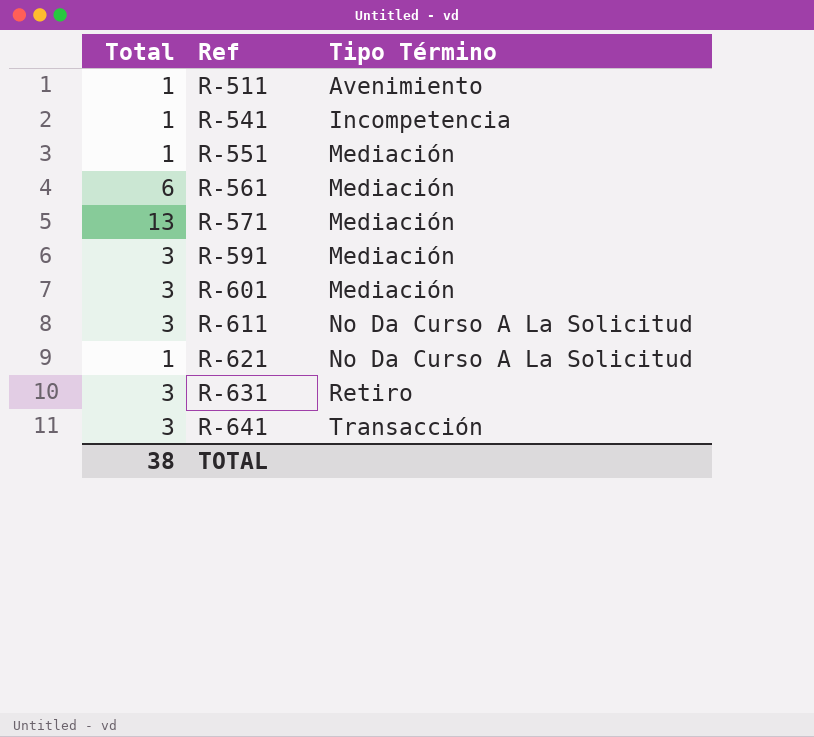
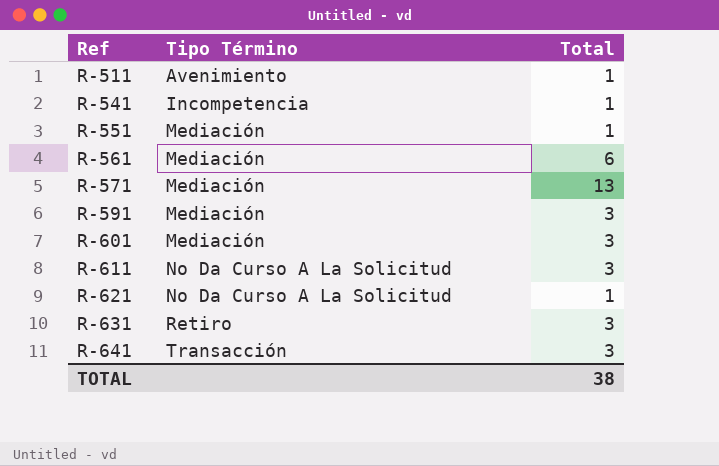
column Total | position: 1 -> 3

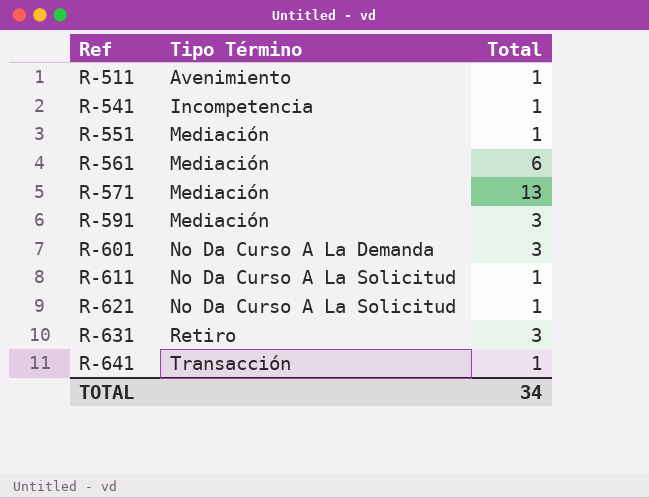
R-601 | Tipo Término: Mediación -> No Da Curso A La Demanda
R-611 | Total: 3 -> 1
R-641 | Total: 3 -> 1
TOTAL | Total: 38 -> 34

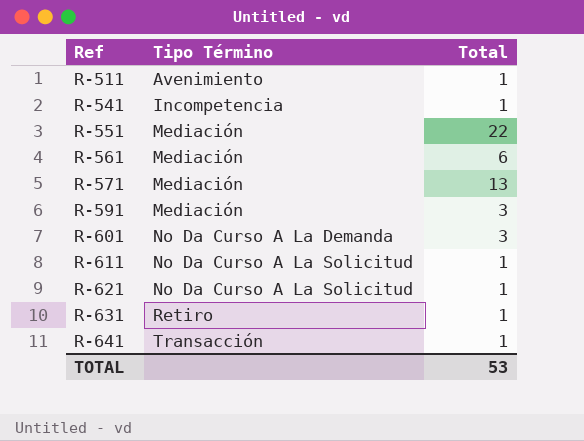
R-551 | Total: 1 -> 22
R-631 | Total: 3 -> 1
TOTAL | Total: 34 -> 53

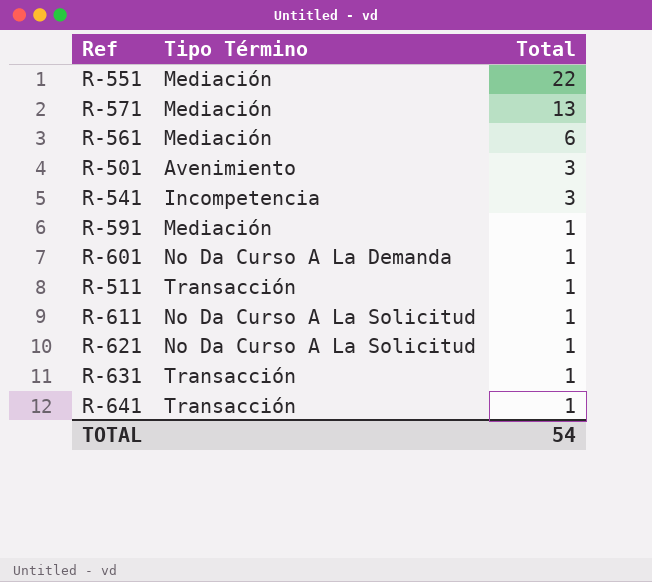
row order: Ref ascending -> Total descending
row R-501: none -> Avenimiento | 3
R-541 | Total: 1 -> 3
R-591 | Total: 3 -> 1
R-601 | Total: 3 -> 1
R-511 | Tipo Término: Avenimiento -> Transacción
R-631 | Tipo Término: Retiro -> Transacción
TOTAL | Total: 53 -> 54

